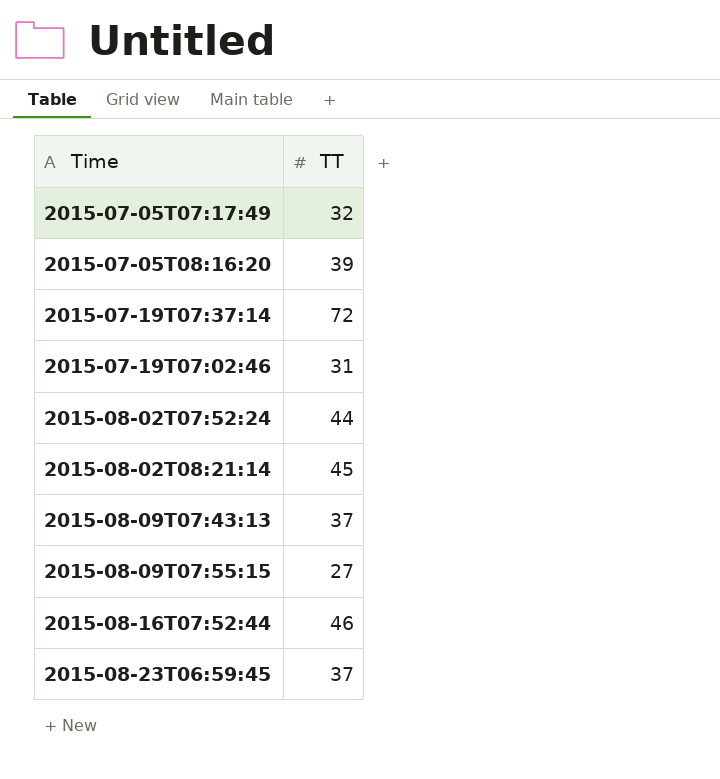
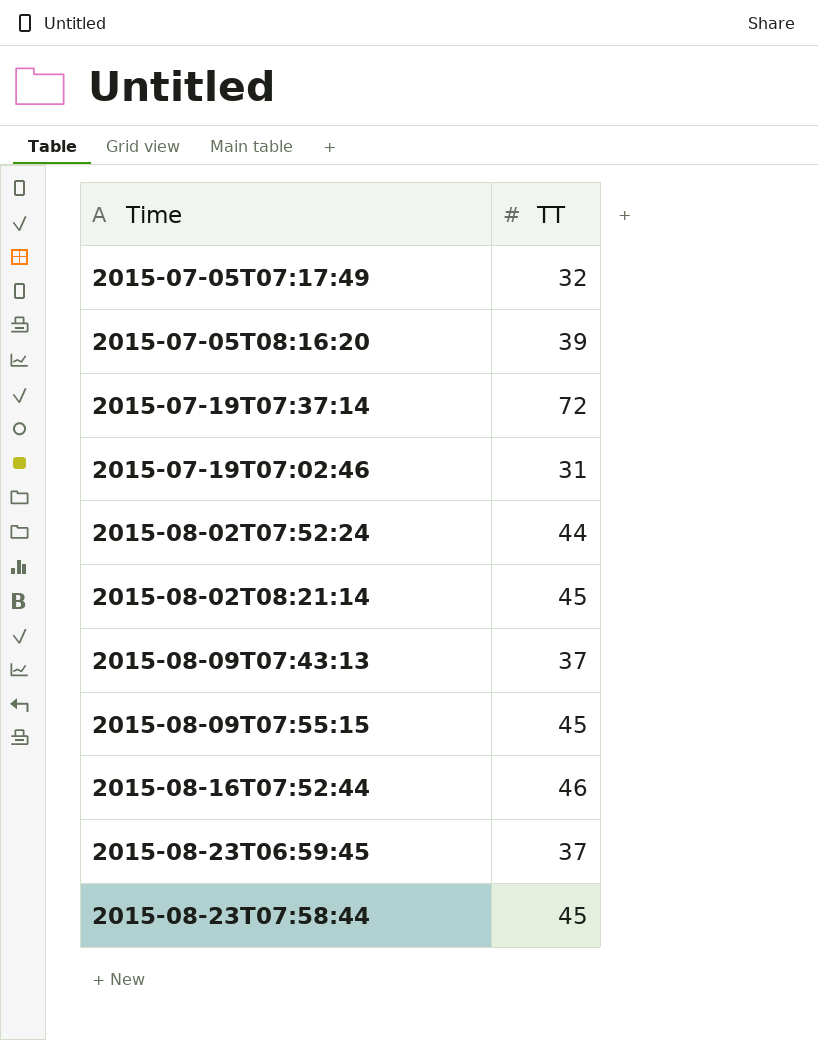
2015-08-09T07:55:15 | TT: 27 -> 45
row 2015-08-23T07:58:44: none -> 45

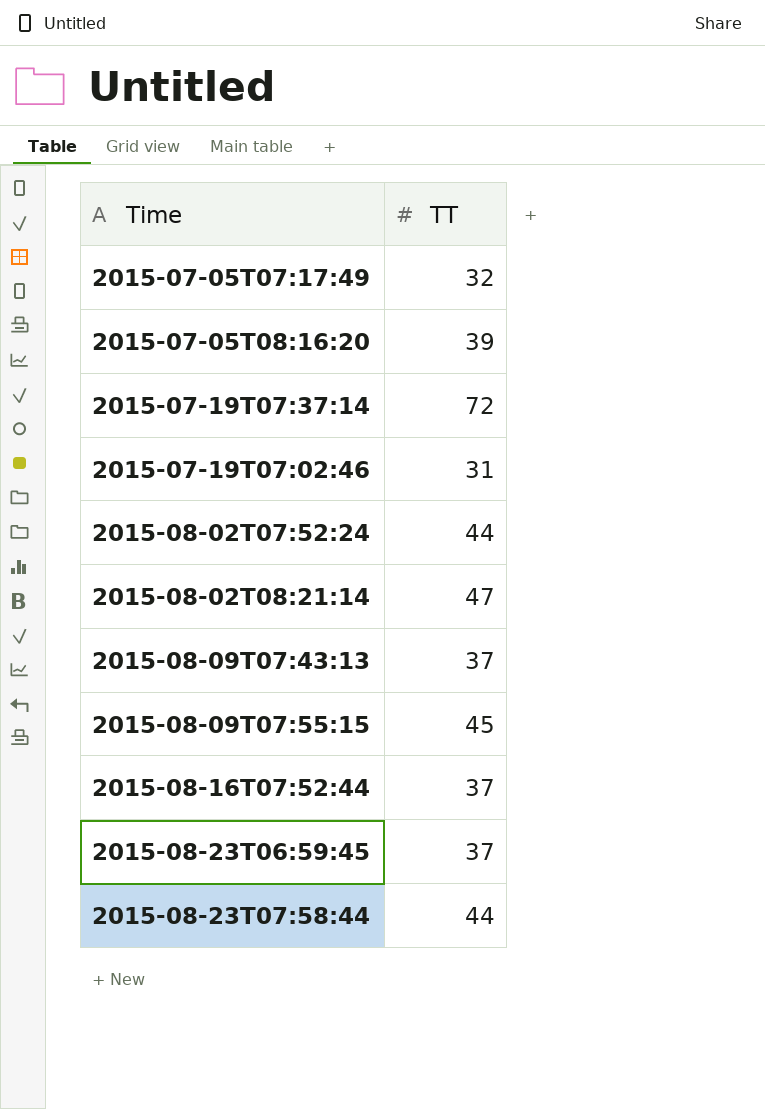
2015-08-02T08:21:14 | TT: 45 -> 47
2015-08-16T07:52:44 | TT: 46 -> 37
2015-08-23T07:58:44 | TT: 45 -> 44

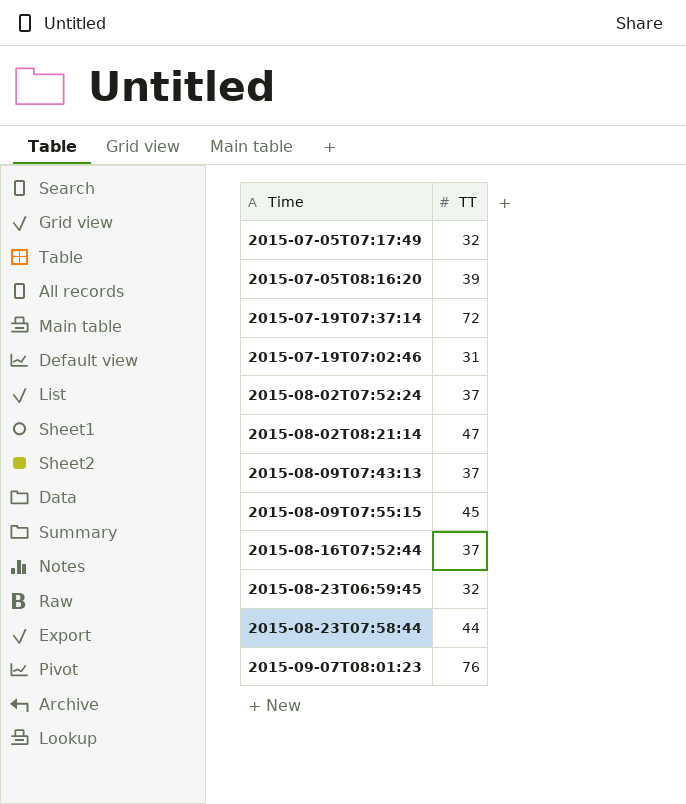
2015-08-02T07:52:24 | TT: 44 -> 37
2015-08-23T06:59:45 | TT: 37 -> 32
row 2015-09-07T08:01:23: none -> 76

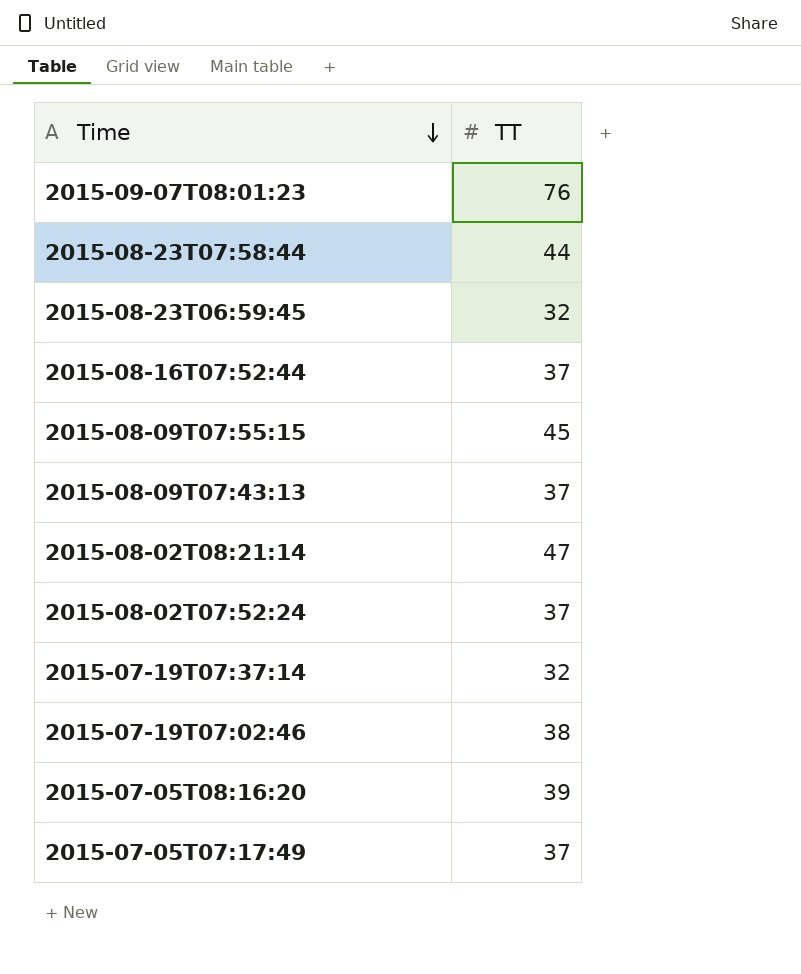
row order: none -> Time descending
2015-07-19T07:37:14 | TT: 72 -> 32
2015-07-19T07:02:46 | TT: 31 -> 38
2015-07-05T07:17:49 | TT: 32 -> 37

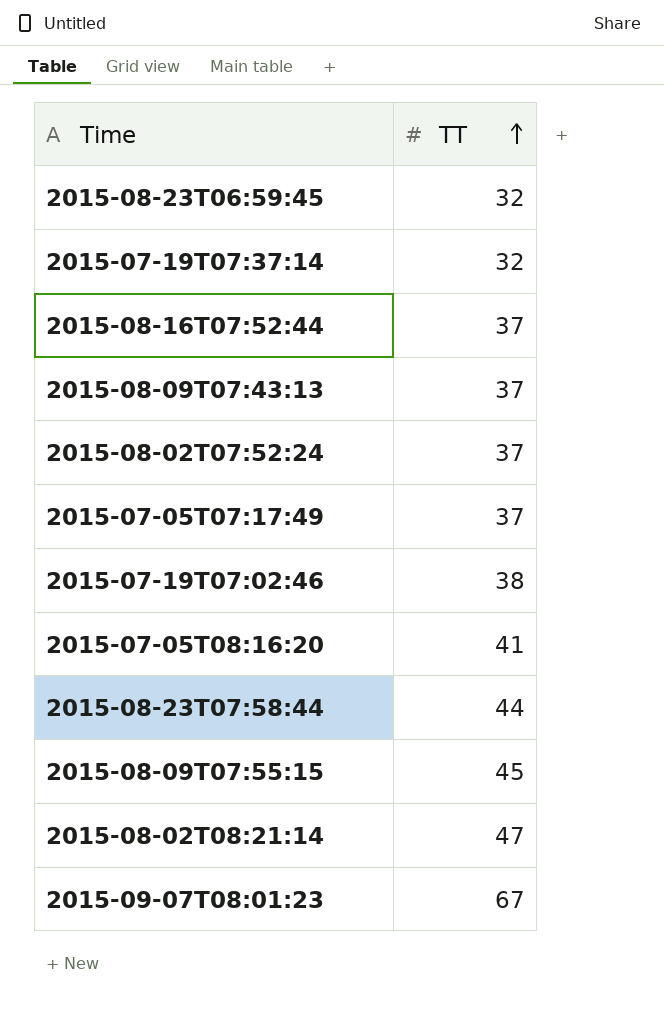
row order: Time descending -> TT ascending
2015-07-05T08:16:20 | TT: 39 -> 41
2015-09-07T08:01:23 | TT: 76 -> 67

